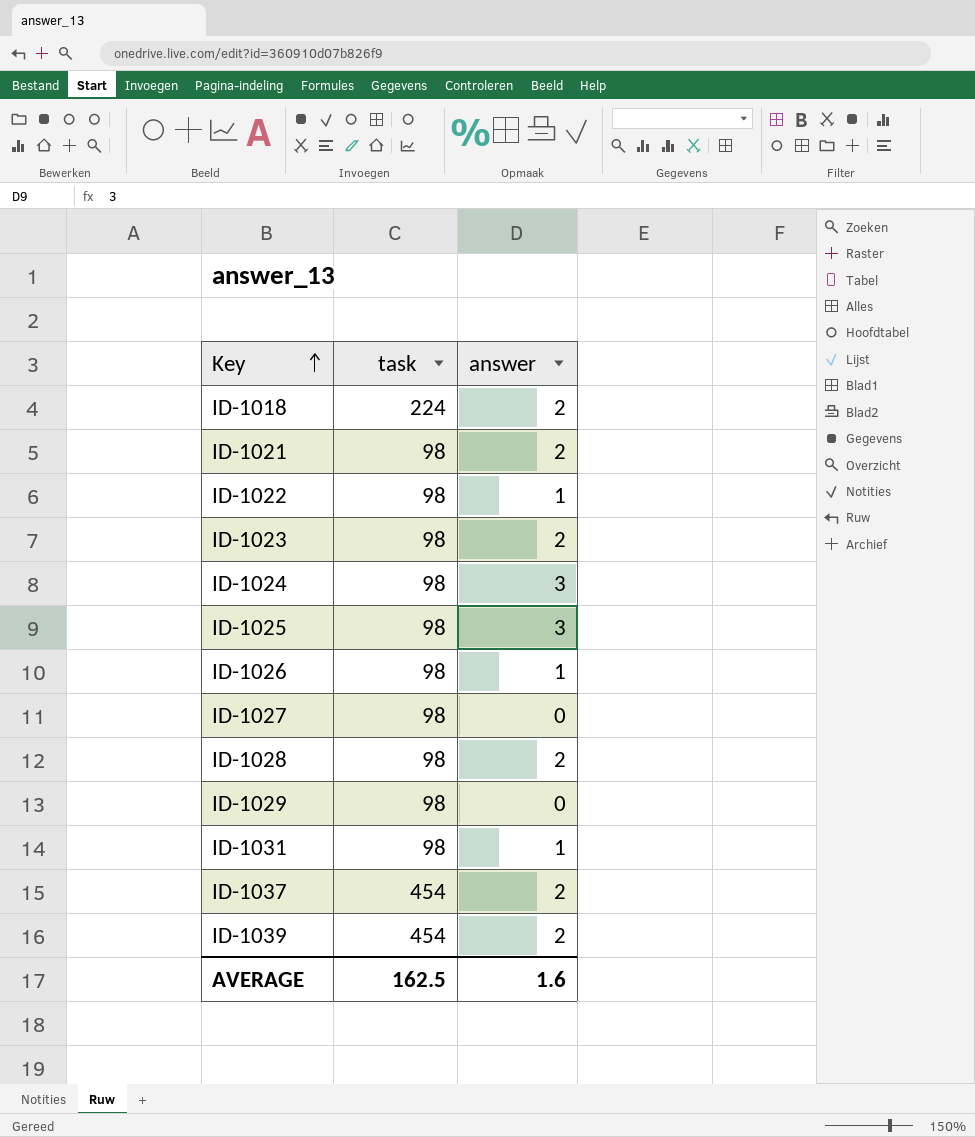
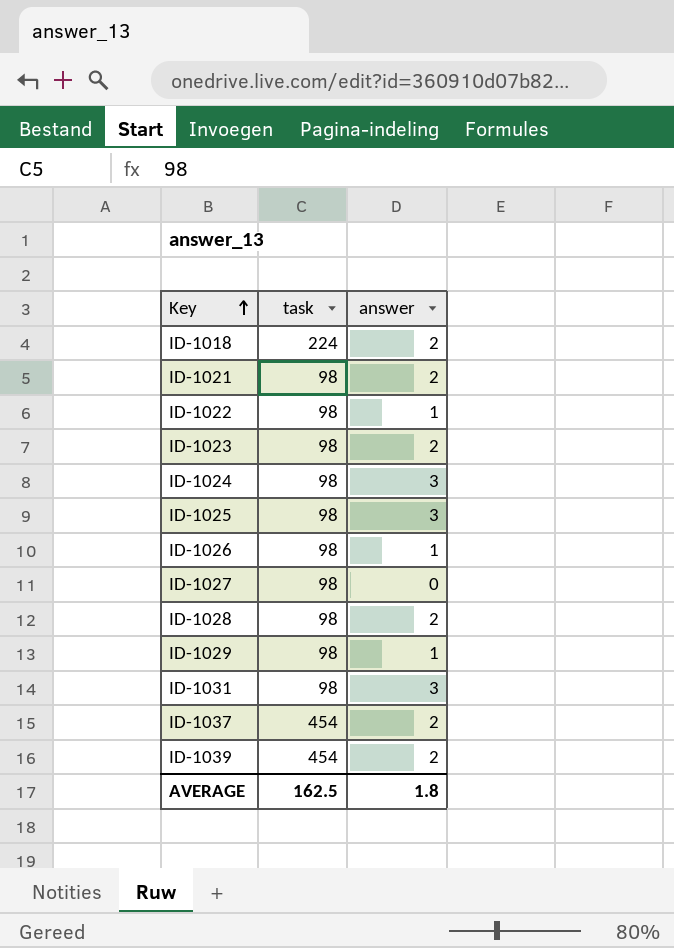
ID-1029 | answer: 0 -> 1
ID-1031 | answer: 1 -> 3
AVERAGE | answer: 1.6 -> 1.8

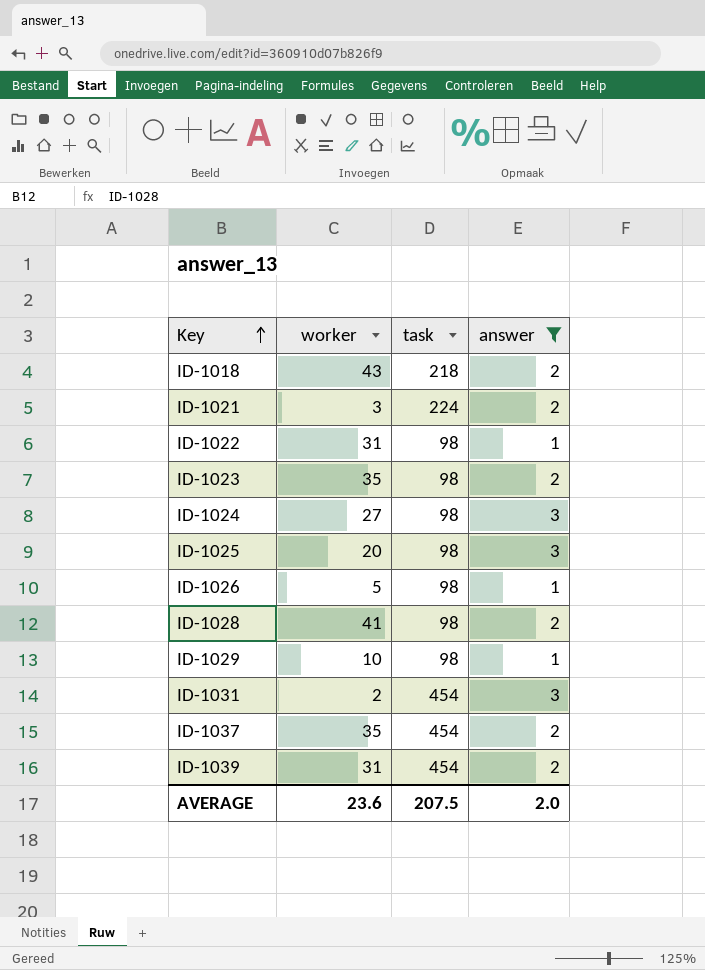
filter: none -> answer != 0
column worker | position: none -> 2
ID-1018 | task: 224 -> 218
ID-1021 | task: 98 -> 224
ID-1031 | task: 98 -> 454
AVERAGE | task: 162.5 -> 207.5
AVERAGE | answer: 1.8 -> 2.0

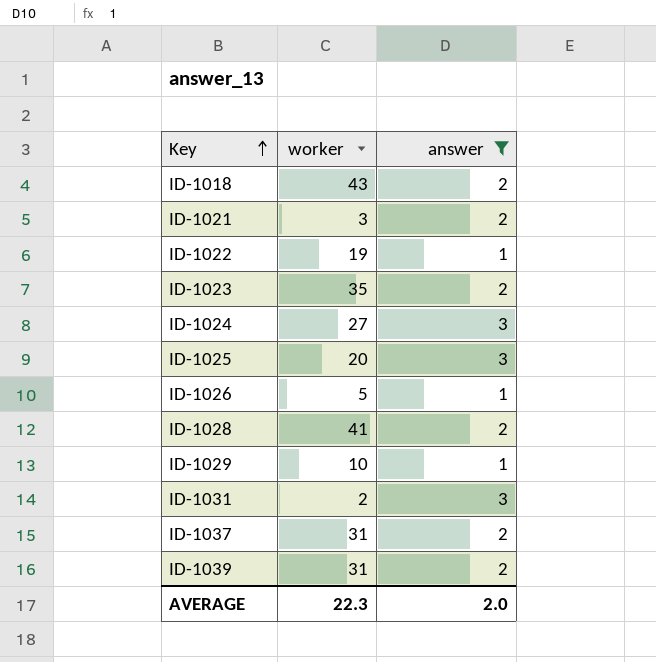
column task | position: 3 -> none
ID-1022 | worker: 31 -> 19
ID-1037 | worker: 35 -> 31
AVERAGE | worker: 23.6 -> 22.3

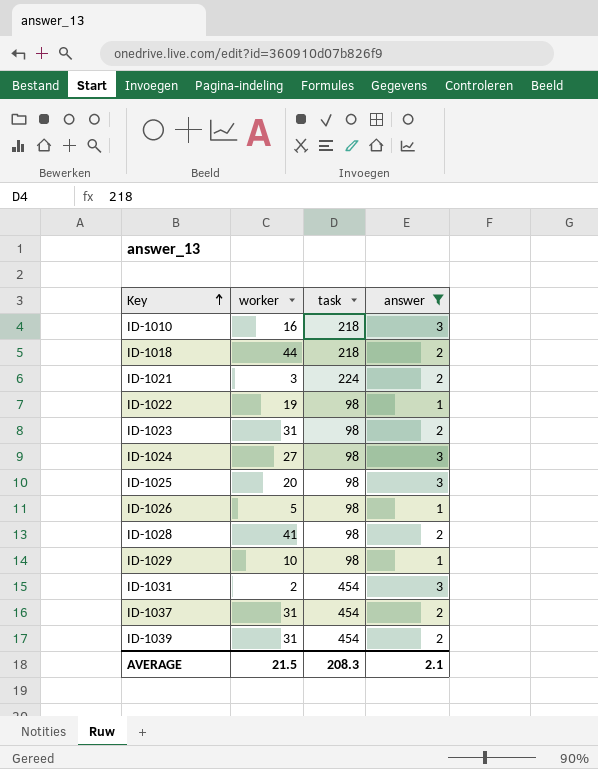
column task | position: none -> 3
row ID-1010: none -> 16 | 218 | 3
ID-1018 | worker: 43 -> 44
ID-1023 | worker: 35 -> 31
AVERAGE | worker: 22.3 -> 21.5
AVERAGE | answer: 2.0 -> 2.1

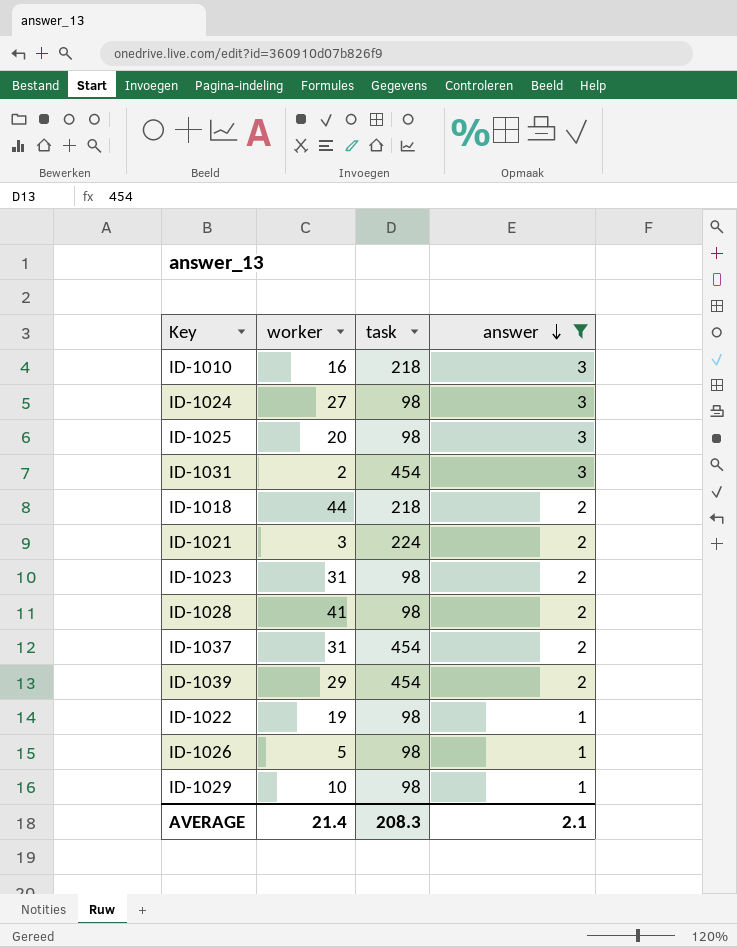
row order: Key ascending -> answer descending
ID-1039 | worker: 31 -> 29
AVERAGE | worker: 21.5 -> 21.4

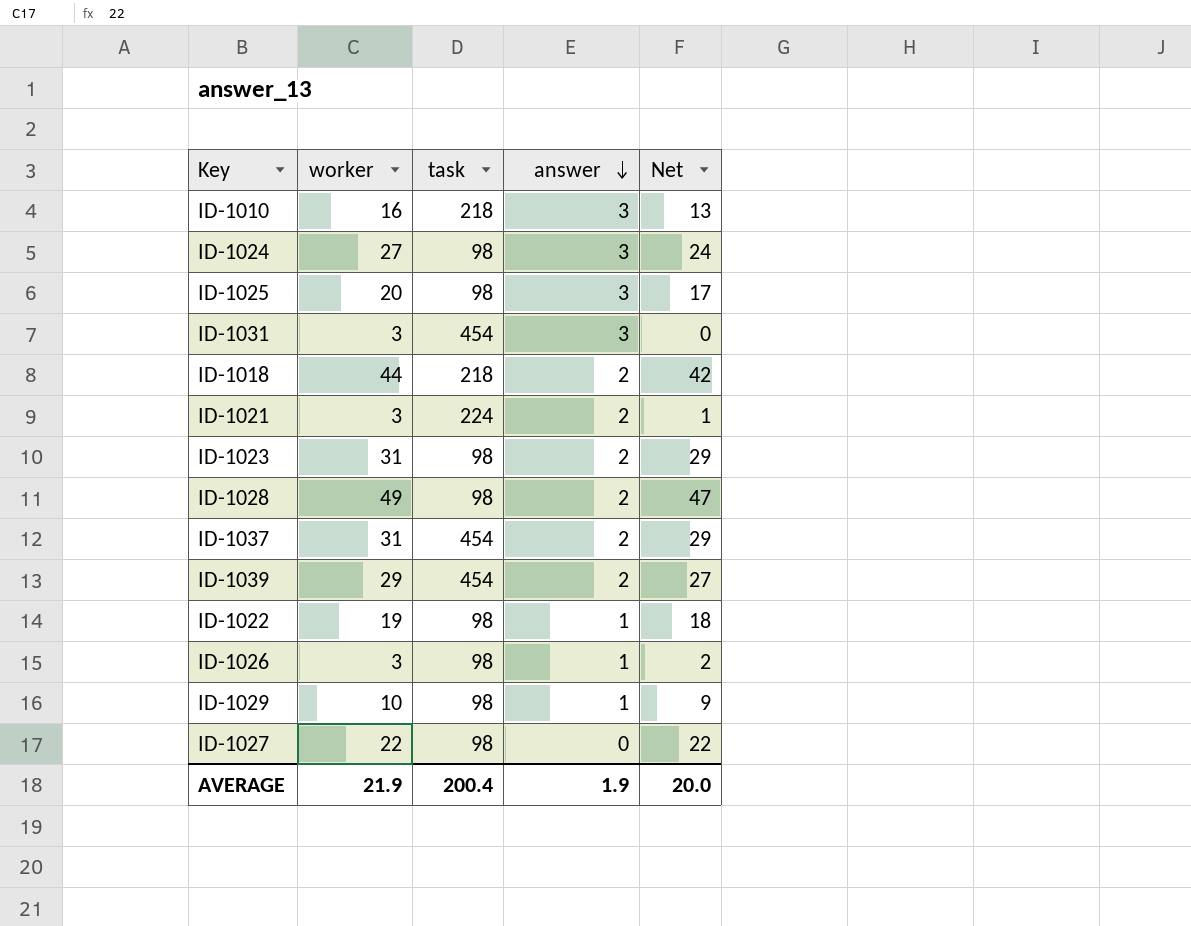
filter: answer != 0 -> none
column Net | formula: none -> [worker] - [answer]
ID-1031 | worker: 2 -> 3
ID-1028 | worker: 41 -> 49
ID-1026 | worker: 5 -> 3
AVERAGE | worker: 21.4 -> 21.9
AVERAGE | task: 208.3 -> 200.4
AVERAGE | answer: 2.1 -> 1.9

